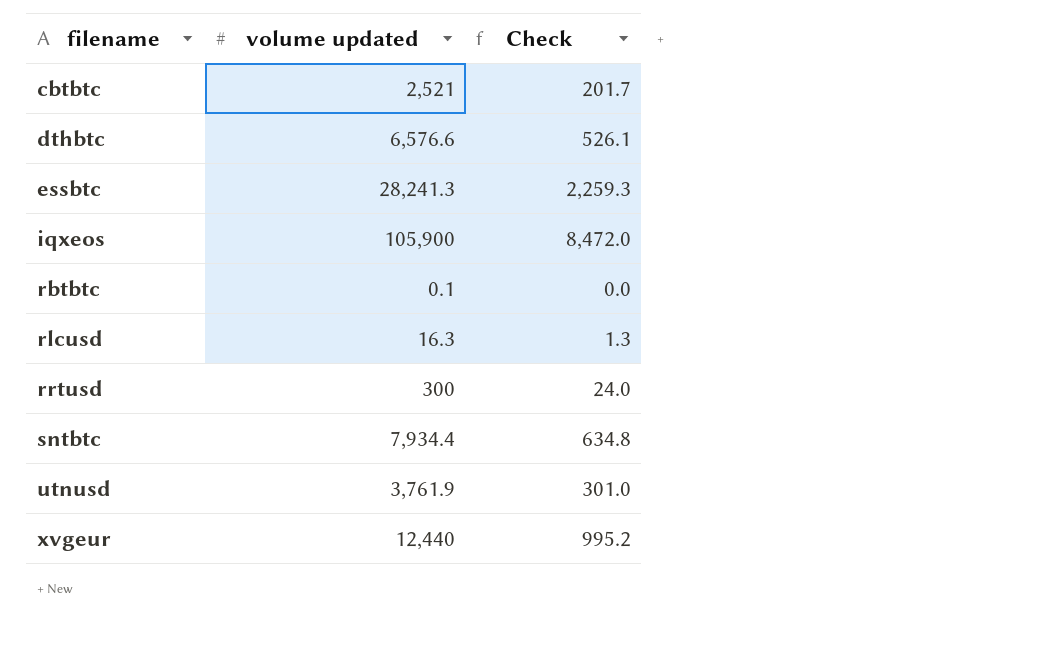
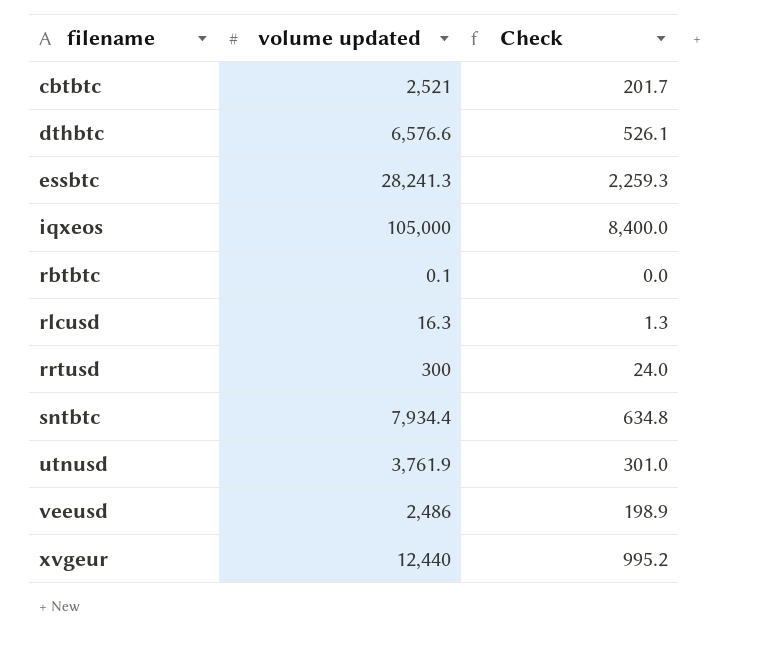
iqxeos | volume updated: 105,900 -> 105,000
iqxeos | Check: 8,472.0 -> 8,400.0
row veeusd: none -> 2,486 | 198.9

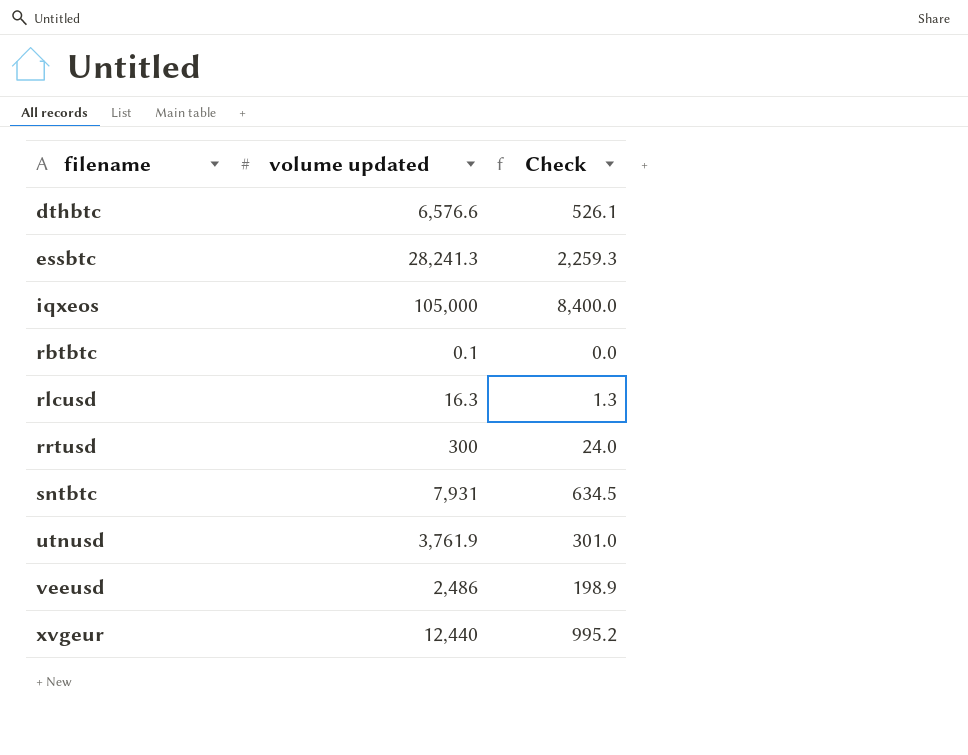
row cbtbtc: 2,521 | 201.7 -> none
sntbtc | volume updated: 7,934.4 -> 7,931
sntbtc | Check: 634.8 -> 634.5

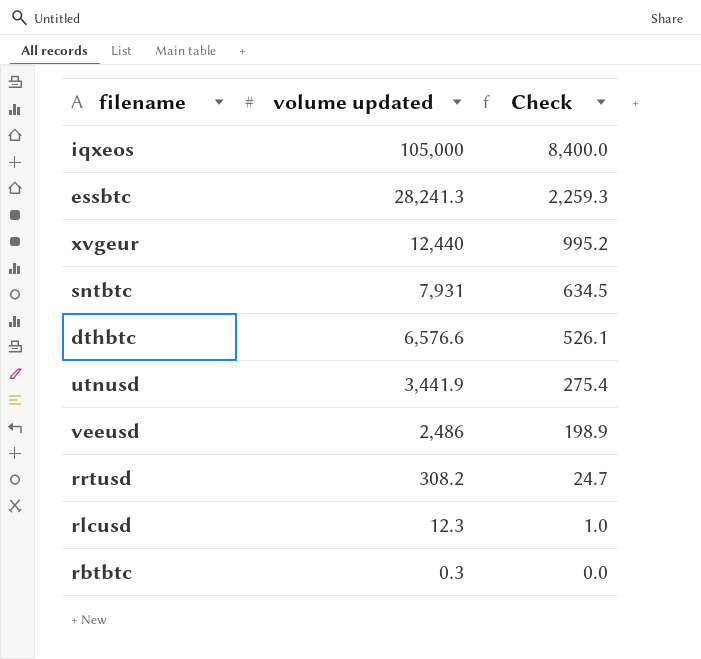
row order: filename ascending -> volume updated descending
utnusd | volume updated: 3,761.9 -> 3,441.9
utnusd | Check: 301.0 -> 275.4
rrtusd | volume updated: 300 -> 308.2
rrtusd | Check: 24.0 -> 24.7
rlcusd | volume updated: 16.3 -> 12.3
rlcusd | Check: 1.3 -> 1.0
rbtbtc | volume updated: 0.1 -> 0.3

